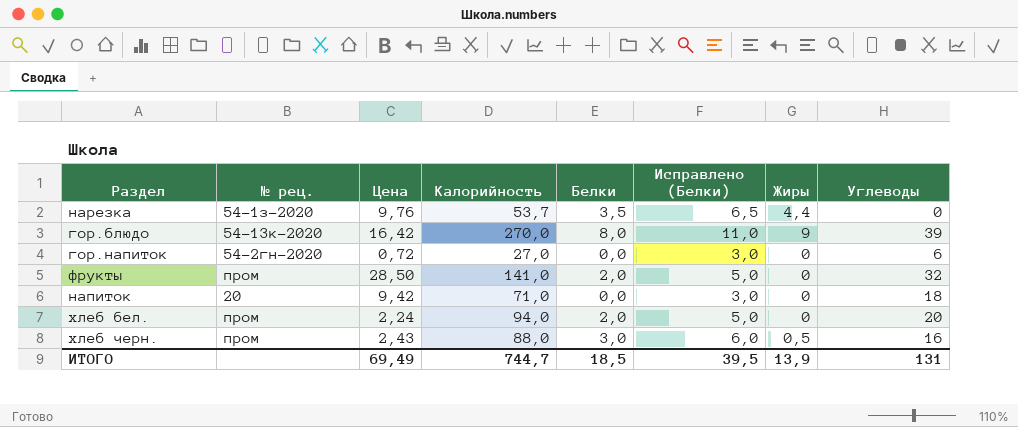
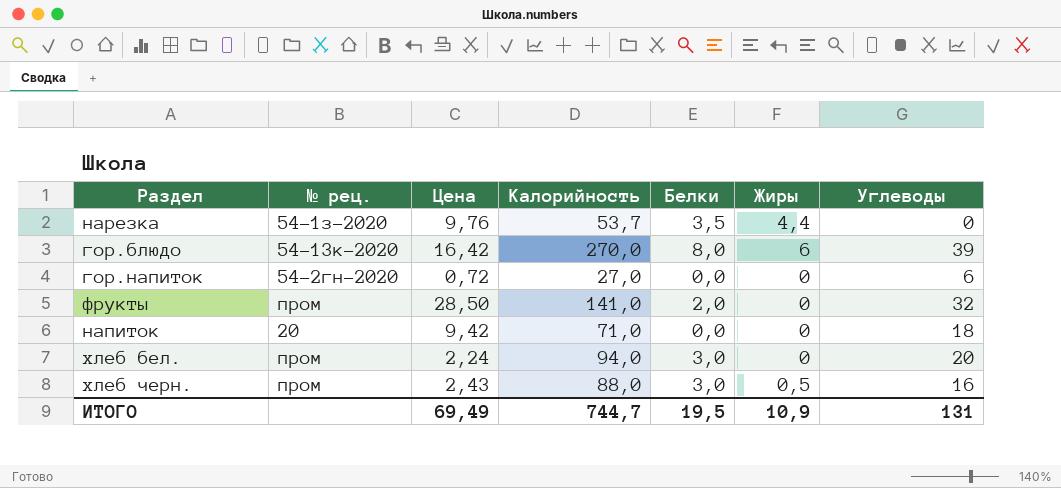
column Исправлено (Белки) | formula: [Белки] + 3 -> none
гор.блюдо | Жиры: 9 -> 6
хлеб бел. | Белки: 2,0 -> 3,0
ИТОГО | Белки: 18,5 -> 19,5
ИТОГО | Жиры: 13,9 -> 10,9

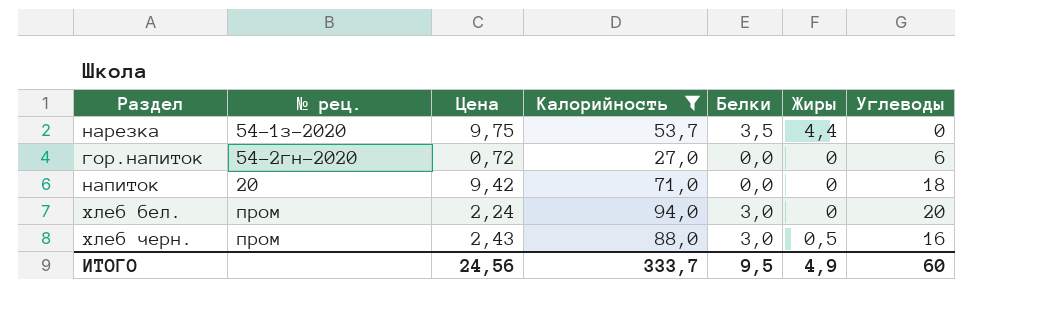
filter: none -> Калорийность <= 94,0
нарезка | Цена: 9,76 -> 9,75
ИТОГО | Цена: 69,49 -> 24,56
ИТОГО | Калорийность: 744,7 -> 333,7
ИТОГО | Белки: 19,5 -> 9,5
ИТОГО | Жиры: 10,9 -> 4,9
ИТОГО | Углеводы: 131 -> 60

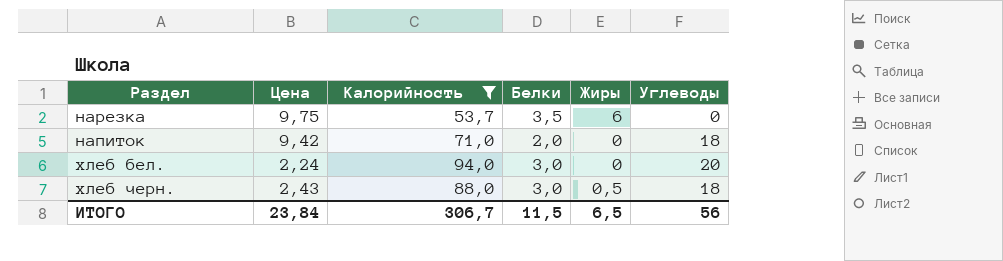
column № рец. | position: 2 -> none
row гор.напиток: 54-2гн-2020 | 0,72 | 27,0 | 0,0 | 0 | 6 -> none
нарезка | Жиры: 4,4 -> 6
напиток | Белки: 0,0 -> 2,0
хлеб черн. | Углеводы: 16 -> 18
ИТОГО | Цена: 24,56 -> 23,84
ИТОГО | Калорийность: 333,7 -> 306,7
ИТОГО | Белки: 9,5 -> 11,5
ИТОГО | Жиры: 4,9 -> 6,5
ИТОГО | Углеводы: 60 -> 56

